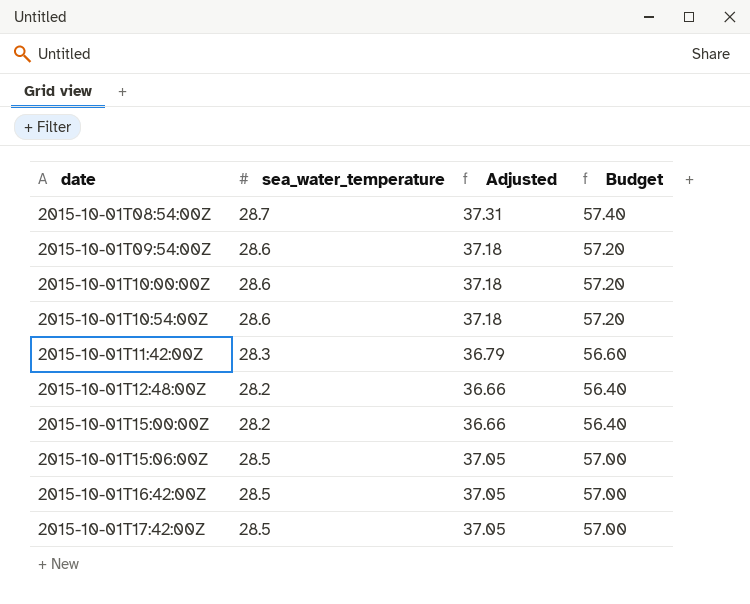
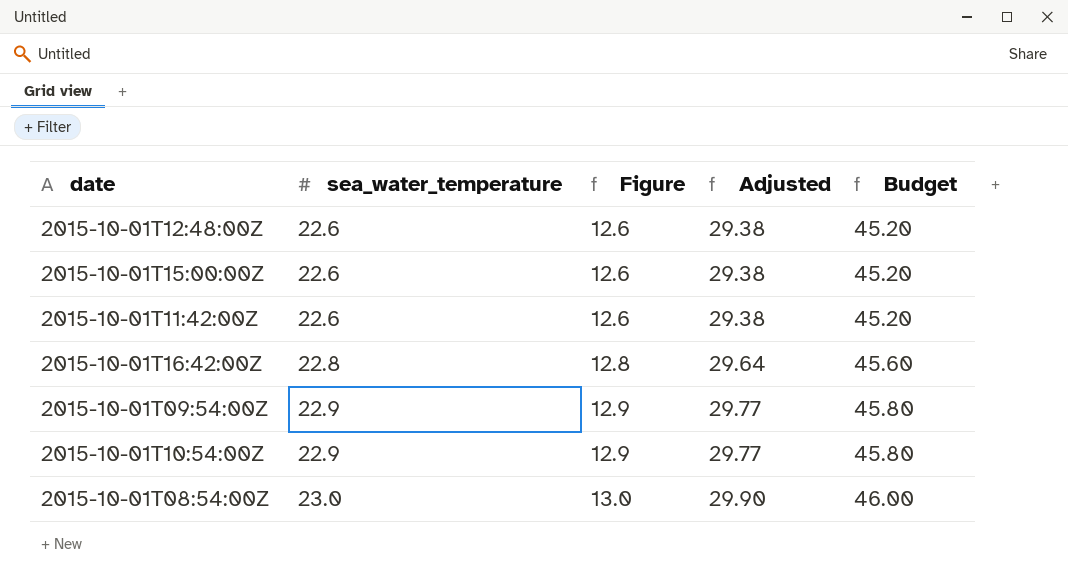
row order: date ascending -> sea_water_temperature ascending
column Figure | formula: none -> [sea_water_temperature] - 10
row 2015-10-01T10:00:00Z: 28.6 | 37.18 | 57.20 -> none
row 2015-10-01T15:06:00Z: 28.5 | 37.05 | 57.00 -> none
row 2015-10-01T17:42:00Z: 28.5 | 37.05 | 57.00 -> none
2015-10-01T12:48:00Z | sea_water_temperature: 28.2 -> 22.6
2015-10-01T12:48:00Z | Adjusted: 36.66 -> 29.38
2015-10-01T12:48:00Z | Budget: 56.40 -> 45.20
2015-10-01T15:00:00Z | sea_water_temperature: 28.2 -> 22.6
2015-10-01T15:00:00Z | Adjusted: 36.66 -> 29.38
2015-10-01T15:00:00Z | Budget: 56.40 -> 45.20
2015-10-01T11:42:00Z | sea_water_temperature: 28.3 -> 22.6
2015-10-01T11:42:00Z | Adjusted: 36.79 -> 29.38
2015-10-01T11:42:00Z | Budget: 56.60 -> 45.20
2015-10-01T16:42:00Z | sea_water_temperature: 28.5 -> 22.8
2015-10-01T16:42:00Z | Adjusted: 37.05 -> 29.64
2015-10-01T16:42:00Z | Budget: 57.00 -> 45.60
2015-10-01T09:54:00Z | sea_water_temperature: 28.6 -> 22.9
2015-10-01T09:54:00Z | Adjusted: 37.18 -> 29.77
2015-10-01T09:54:00Z | Budget: 57.20 -> 45.80
2015-10-01T10:54:00Z | sea_water_temperature: 28.6 -> 22.9
2015-10-01T10:54:00Z | Adjusted: 37.18 -> 29.77
2015-10-01T10:54:00Z | Budget: 57.20 -> 45.80
2015-10-01T08:54:00Z | sea_water_temperature: 28.7 -> 23.0
2015-10-01T08:54:00Z | Adjusted: 37.31 -> 29.90
2015-10-01T08:54:00Z | Budget: 57.40 -> 46.00

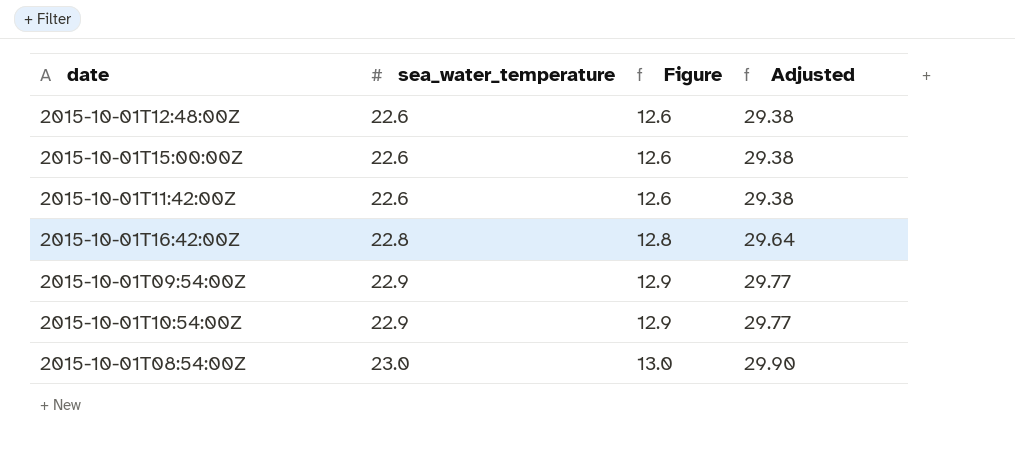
column Budget | formula: [sea_water_temperature] * 2 -> none

